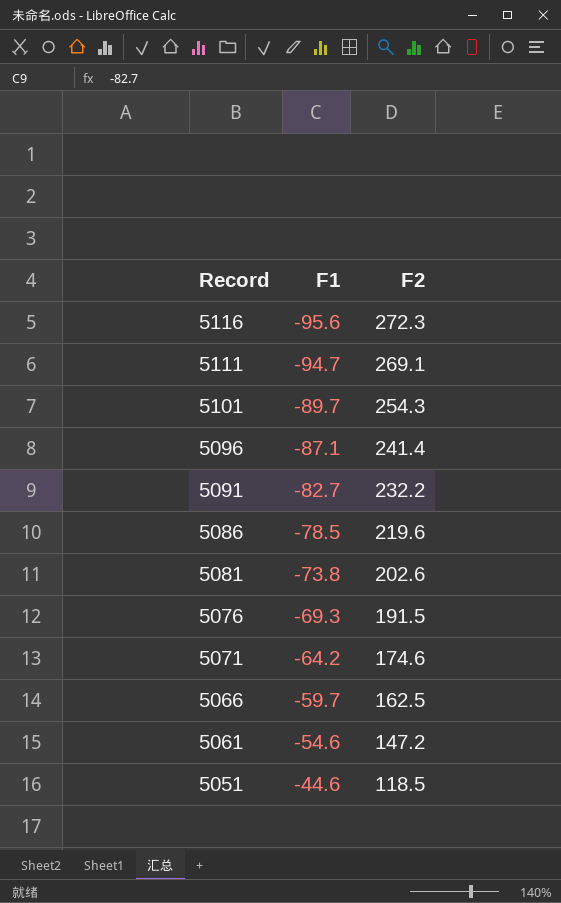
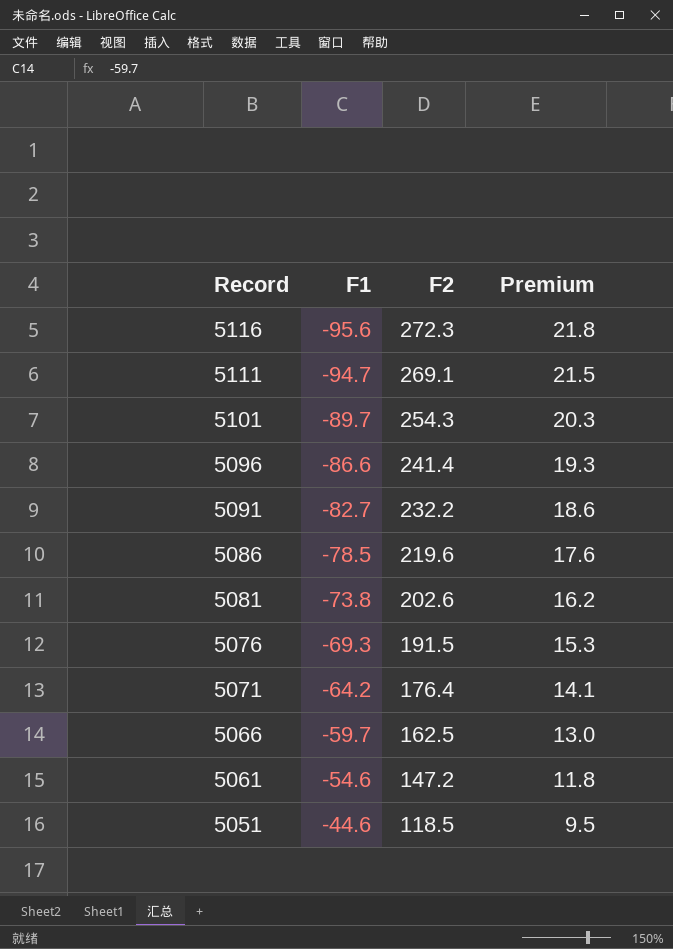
column Premium | formula: none -> [F2] * 0.08
5096 | F1: -87.1 -> -86.6
5071 | F2: 174.6 -> 176.4

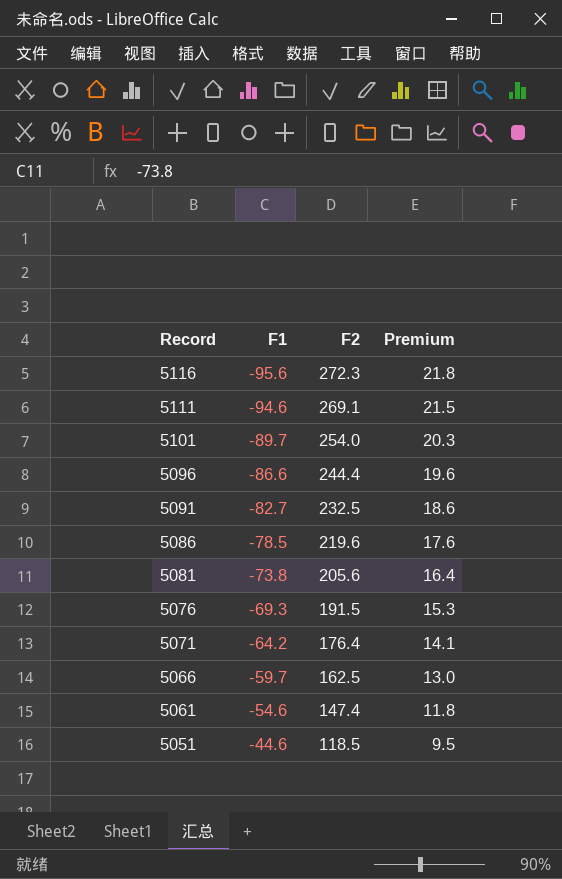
5111 | F1: -94.7 -> -94.6
5101 | F2: 254.3 -> 254.0
5096 | F2: 241.4 -> 244.4
5096 | Premium: 19.3 -> 19.6
5091 | F2: 232.2 -> 232.5
5081 | F2: 202.6 -> 205.6
5081 | Premium: 16.2 -> 16.4
5061 | F2: 147.2 -> 147.4

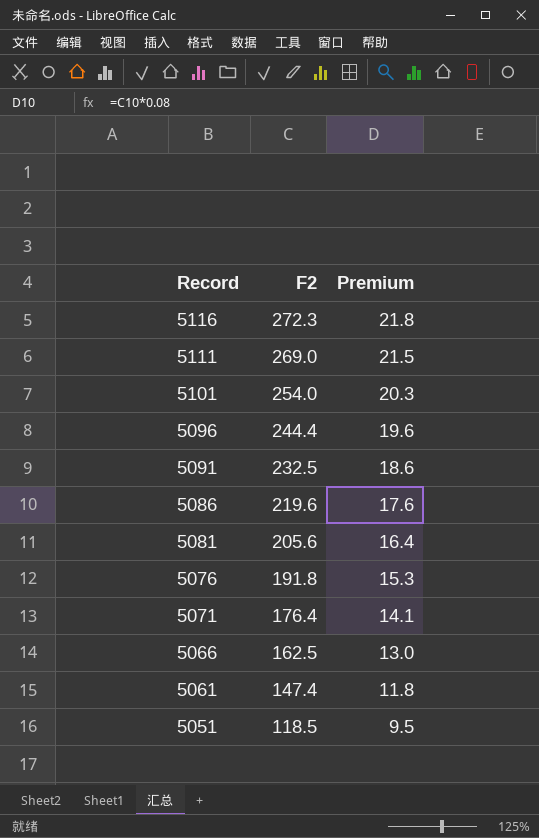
column F1 | position: 2 -> none
5111 | F2: 269.1 -> 269.0
5076 | F2: 191.5 -> 191.8

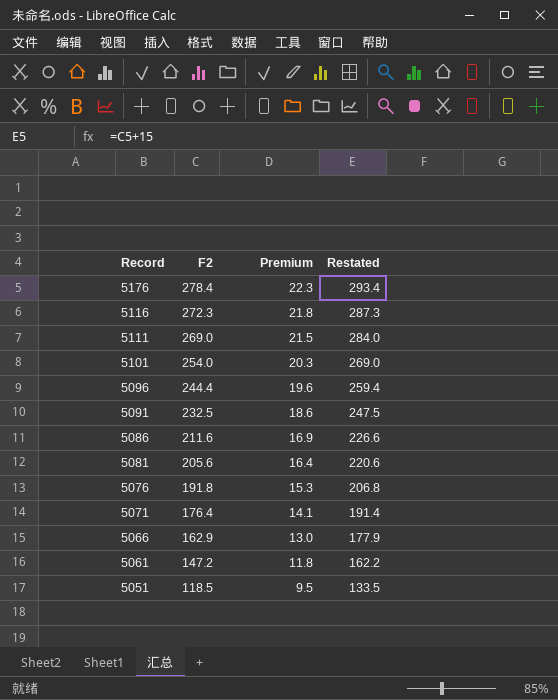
column Restated | formula: none -> [F2] + 15
row 5176: none -> 278.4 | 22.3 | 293.4
5086 | F2: 219.6 -> 211.6
5086 | Premium: 17.6 -> 16.9
5066 | F2: 162.5 -> 162.9
5061 | F2: 147.4 -> 147.2

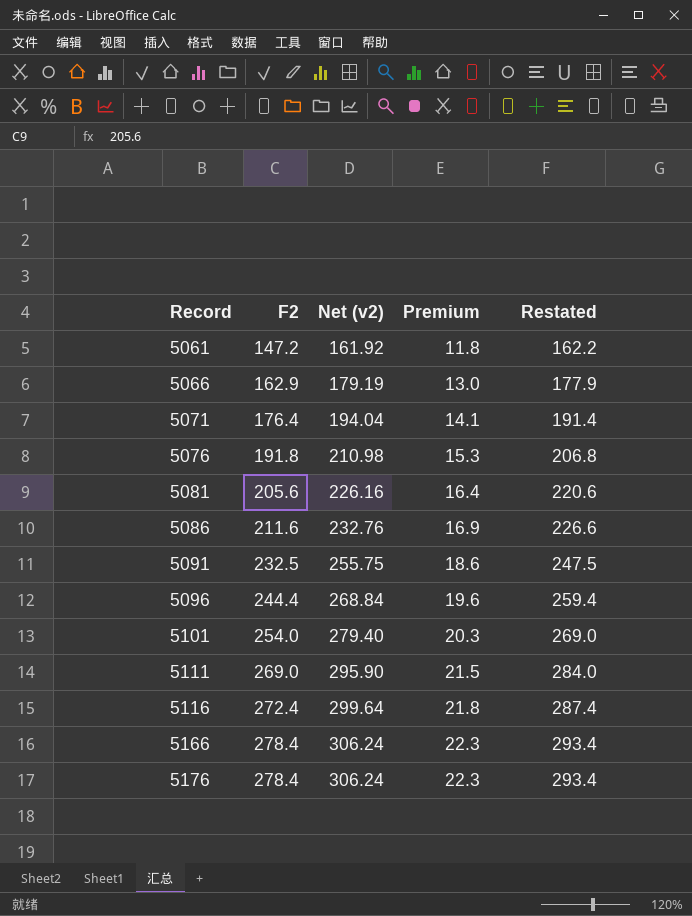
row order: Record descending -> Record ascending
column Net (v2) | formula: none -> [F2] * 1.1
row 5051: 118.5 | 9.5 | 133.5 -> none
5116 | F2: 272.3 -> 272.4
5116 | Restated: 287.3 -> 287.4
row 5166: none -> 278.4 | 306.24 | 22.3 | 293.4

